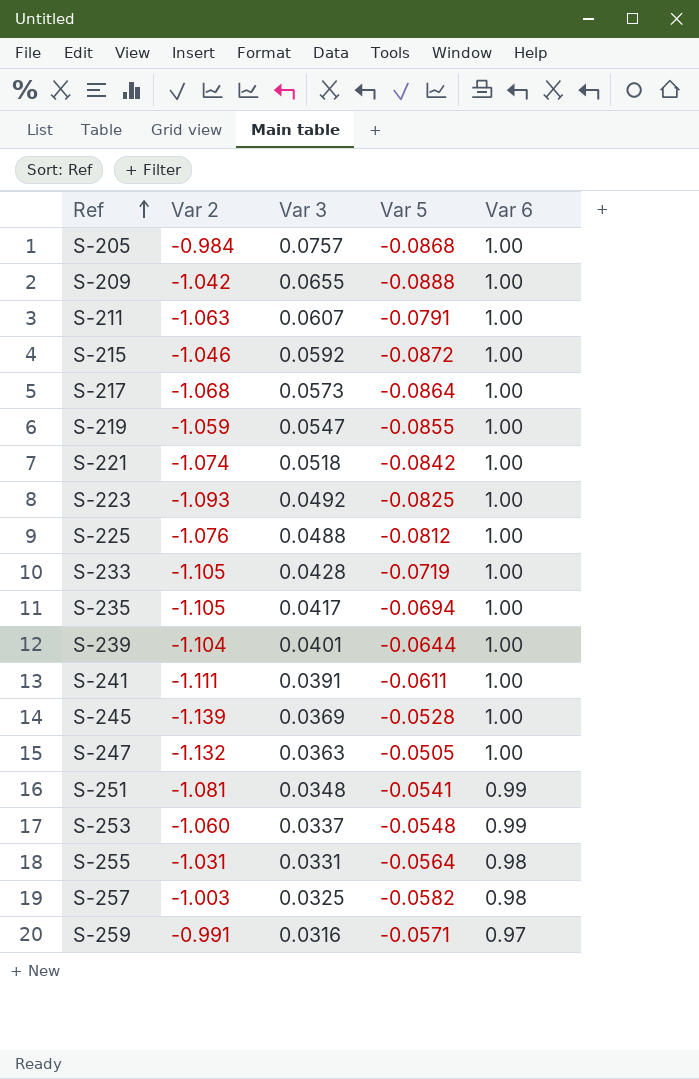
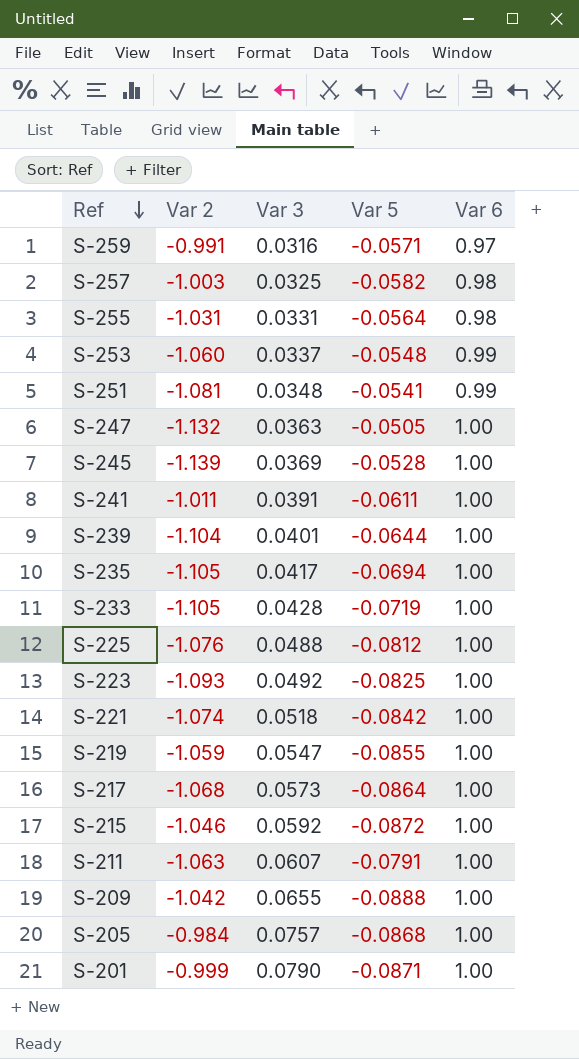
row order: Ref ascending -> Ref descending
S-241 | Var 2: -1.111 -> -1.011
row S-201: none -> -0.999 | 0.0790 | -0.0871 | 1.00

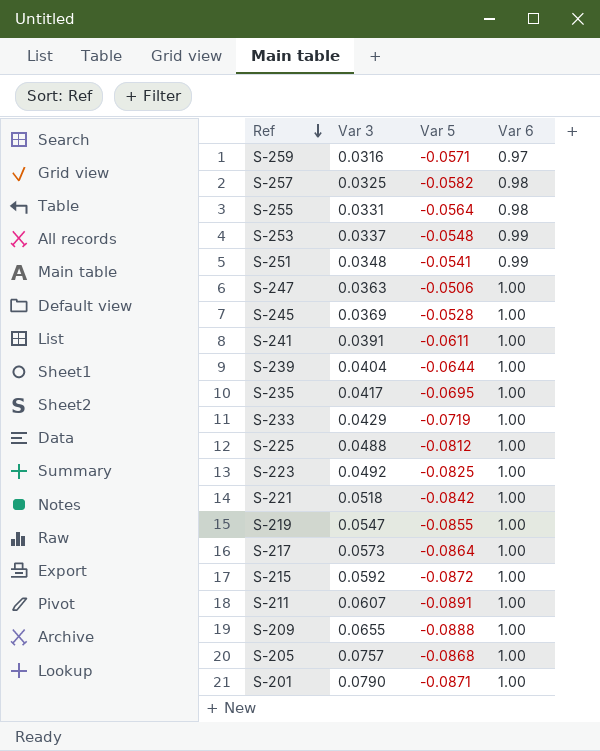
column Var 2 | position: 2 -> none
S-247 | Var 5: -0.0505 -> -0.0506
S-239 | Var 3: 0.0401 -> 0.0404
S-235 | Var 5: -0.0694 -> -0.0695
S-233 | Var 3: 0.0428 -> 0.0429
S-211 | Var 5: -0.0791 -> -0.0891

